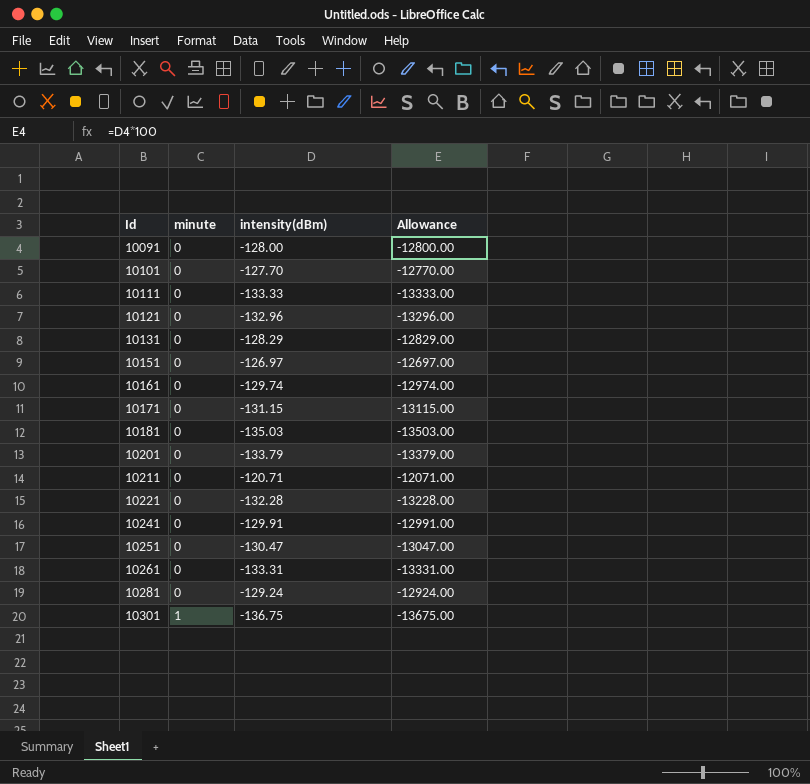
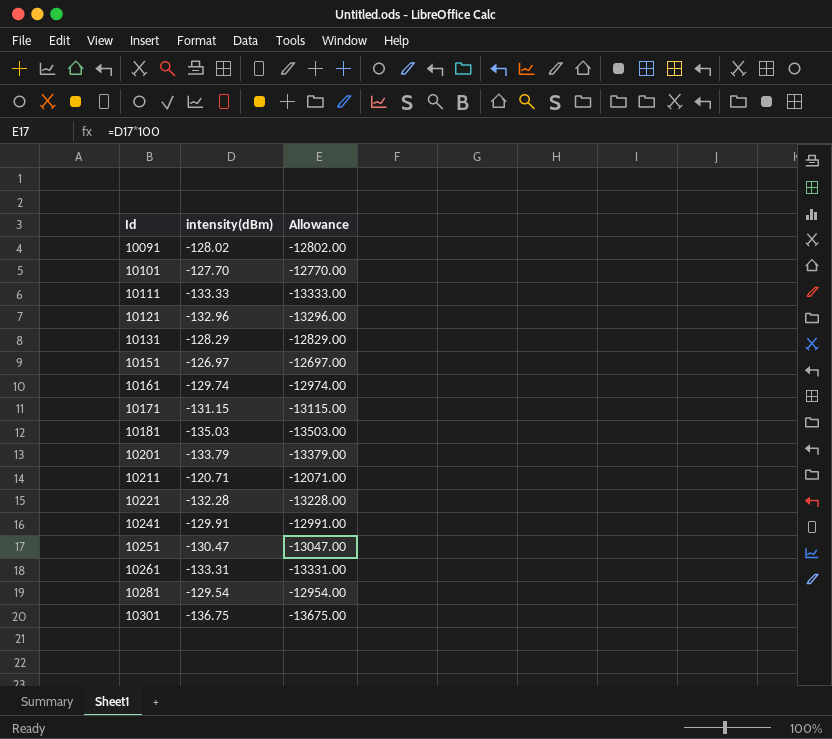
column minute | position: 2 -> none
10091 | intensity(dBm): -128.00 -> -128.02
10091 | Allowance: -12800.00 -> -12802.00
10281 | intensity(dBm): -129.24 -> -129.54
10281 | Allowance: -12924.00 -> -12954.00

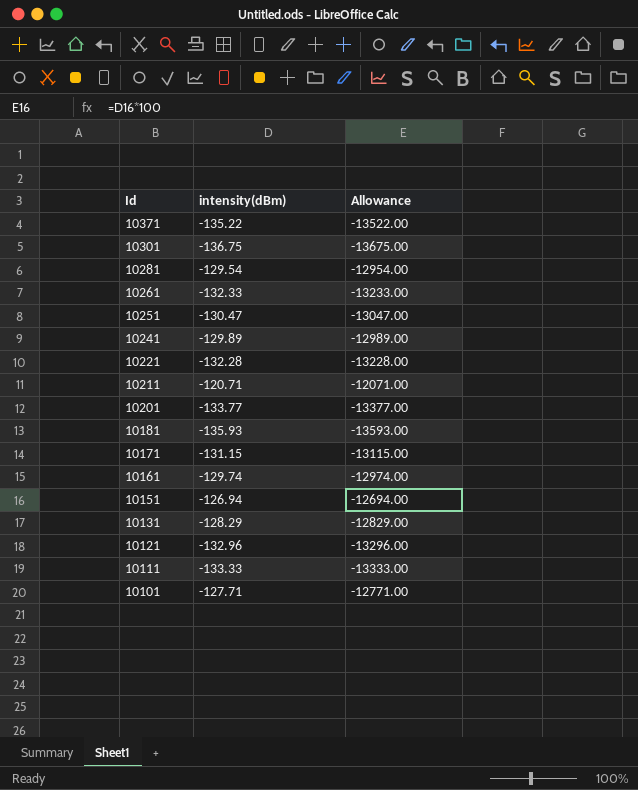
row order: Id ascending -> Id descending
row 10091: -128.02 | -12802.00 -> none
row 10371: none -> -135.22 | -13522.00
10261 | intensity(dBm): -133.31 -> -132.33
10261 | Allowance: -13331.00 -> -13233.00
10241 | intensity(dBm): -129.91 -> -129.89
10241 | Allowance: -12991.00 -> -12989.00
10201 | intensity(dBm): -133.79 -> -133.77
10201 | Allowance: -13379.00 -> -13377.00
10181 | intensity(dBm): -135.03 -> -135.93
10181 | Allowance: -13503.00 -> -13593.00
10151 | intensity(dBm): -126.97 -> -126.94
10151 | Allowance: -12697.00 -> -12694.00
10101 | intensity(dBm): -127.70 -> -127.71
10101 | Allowance: -12770.00 -> -12771.00

